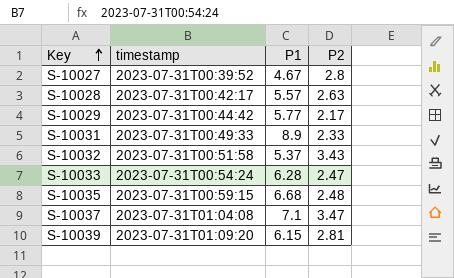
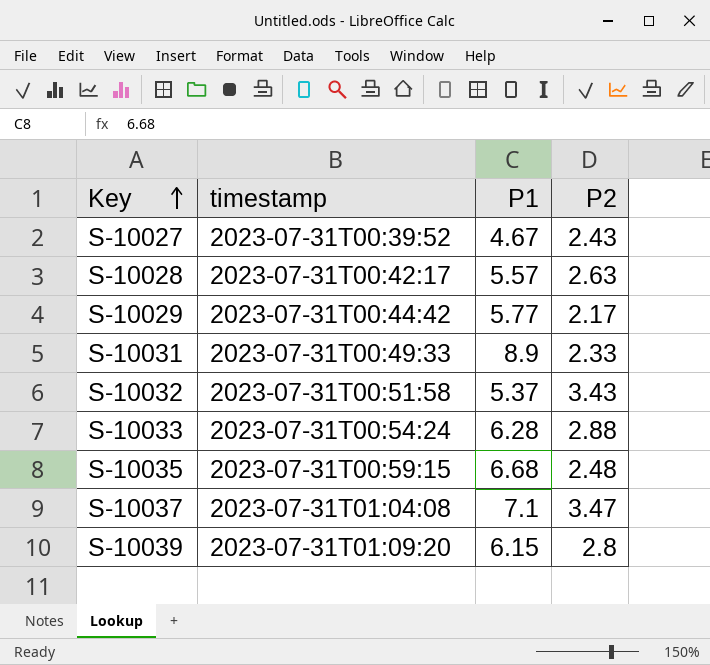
S-10027 | P2: 2.8 -> 2.43
S-10033 | P2: 2.47 -> 2.88
S-10039 | P2: 2.81 -> 2.8

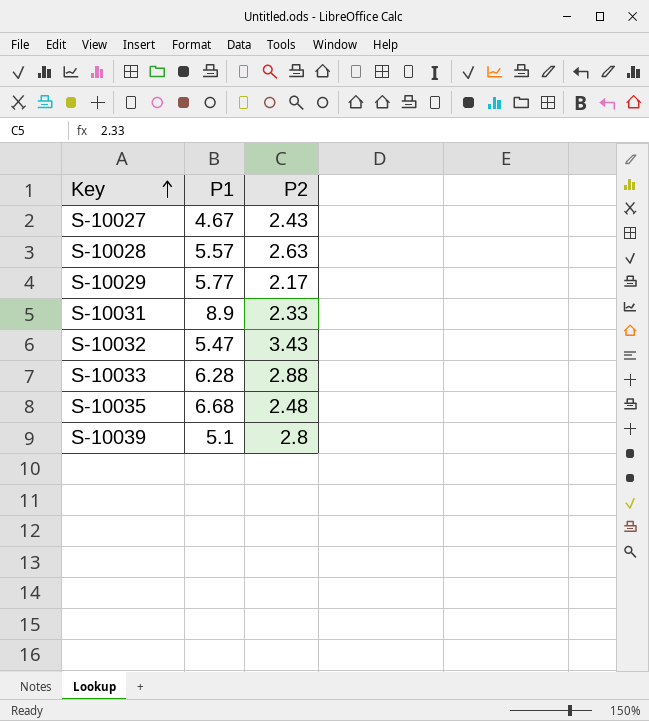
column timestamp | position: 2 -> none
row S-10037: 2023-07-31T01:04:08 | 7.1 | 3.47 -> none
S-10032 | P1: 5.37 -> 5.47
S-10039 | P1: 6.15 -> 5.1

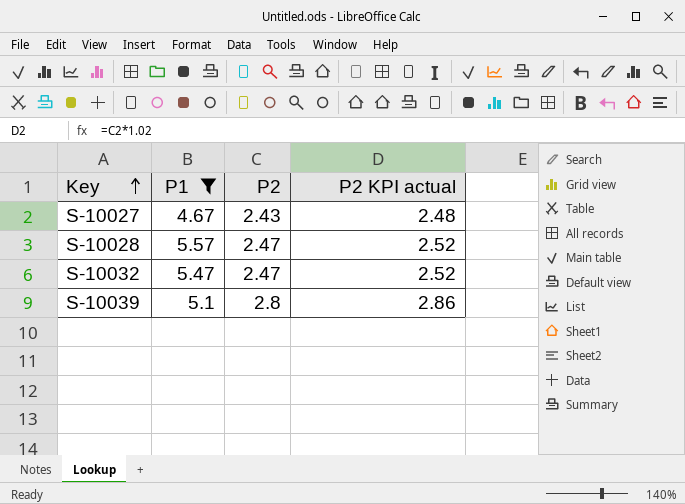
filter: none -> P1 <= 5.57
column P2 KPI actual | formula: none -> [P2] * 1.02
S-10028 | P2: 2.63 -> 2.47
S-10032 | P2: 3.43 -> 2.47

